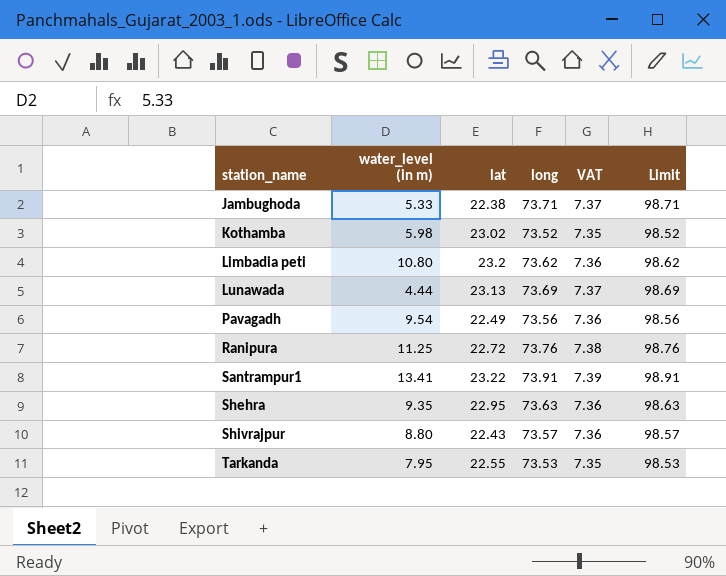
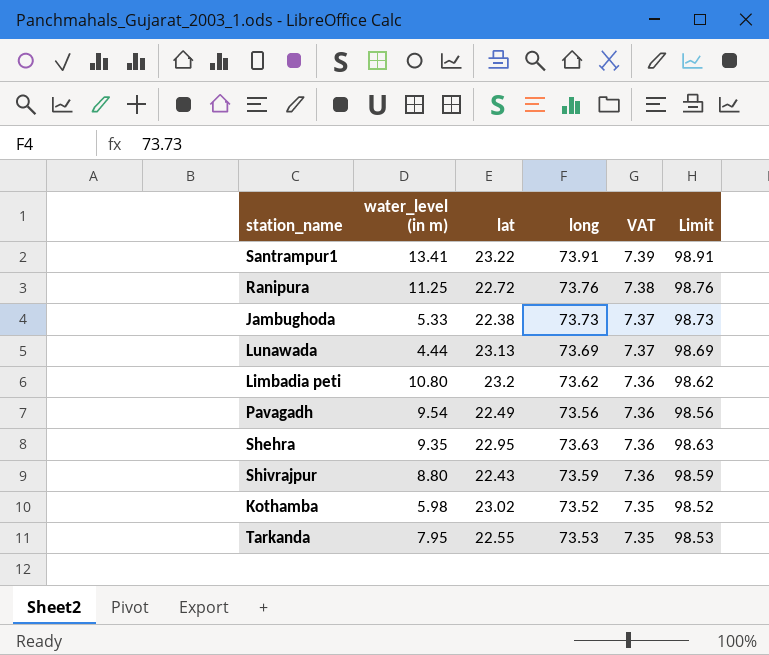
row order: station_name ascending -> VAT descending
Jambughoda | long: 73.71 -> 73.73
Jambughoda | Limit: 98.71 -> 98.73
Shivrajpur | long: 73.57 -> 73.59
Shivrajpur | Limit: 98.57 -> 98.59

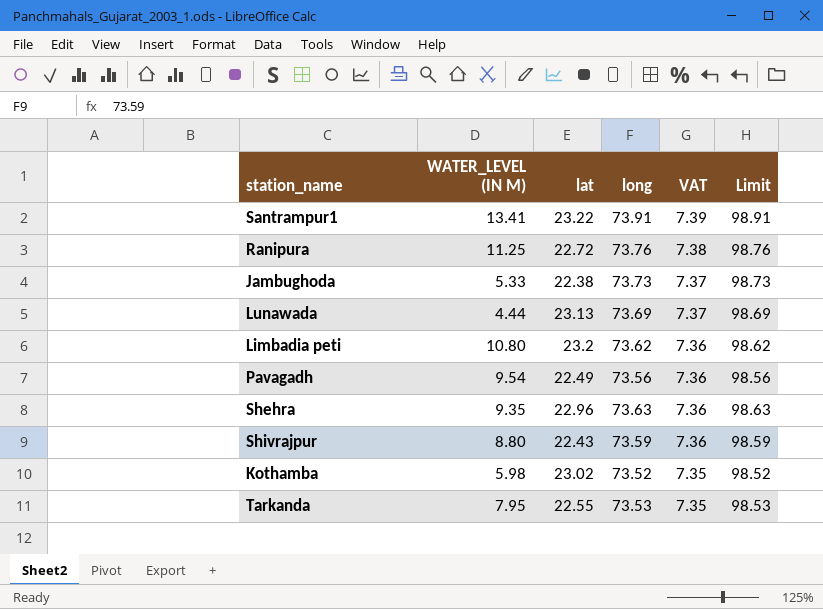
column name: water_level (in m) -> WATER_LEVEL (IN M)
Shehra | lat: 22.95 -> 22.96

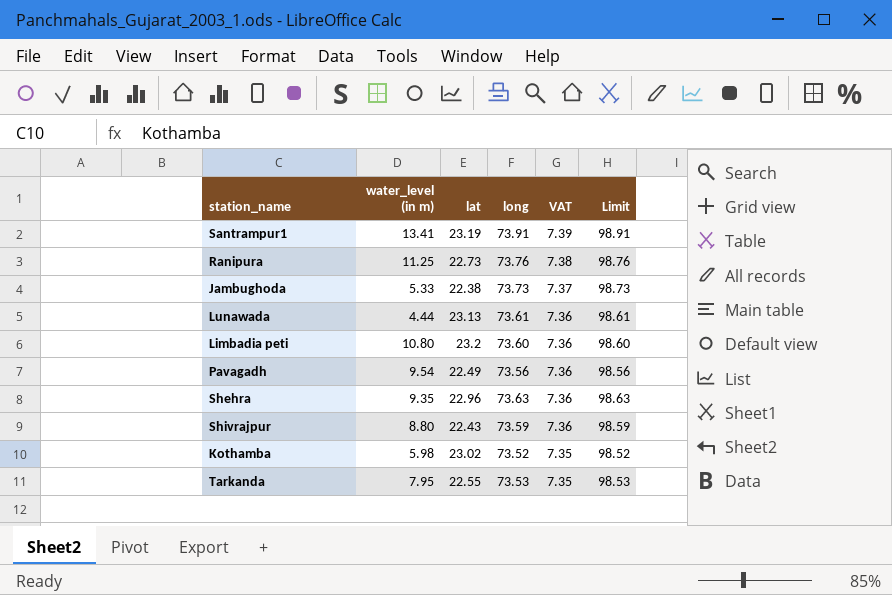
column name: WATER_LEVEL (IN M) -> water_level (in m)
Santrampur1 | lat: 23.22 -> 23.19
Ranipura | lat: 22.72 -> 22.73
Lunawada | long: 73.69 -> 73.61
Lunawada | VAT: 7.37 -> 7.36
Lunawada | Limit: 98.69 -> 98.61
Limbadia peti | long: 73.62 -> 73.60
Limbadia peti | Limit: 98.62 -> 98.60

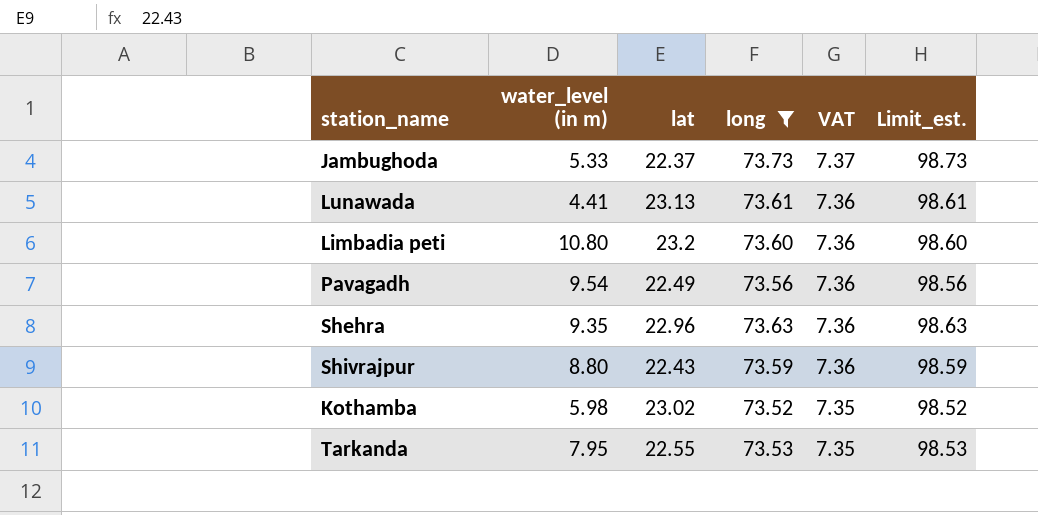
filter: none -> long <= 73.73
column name: Limit -> Limit_est.
Jambughoda | lat: 22.38 -> 22.37
Lunawada | water_level (in m): 4.44 -> 4.41

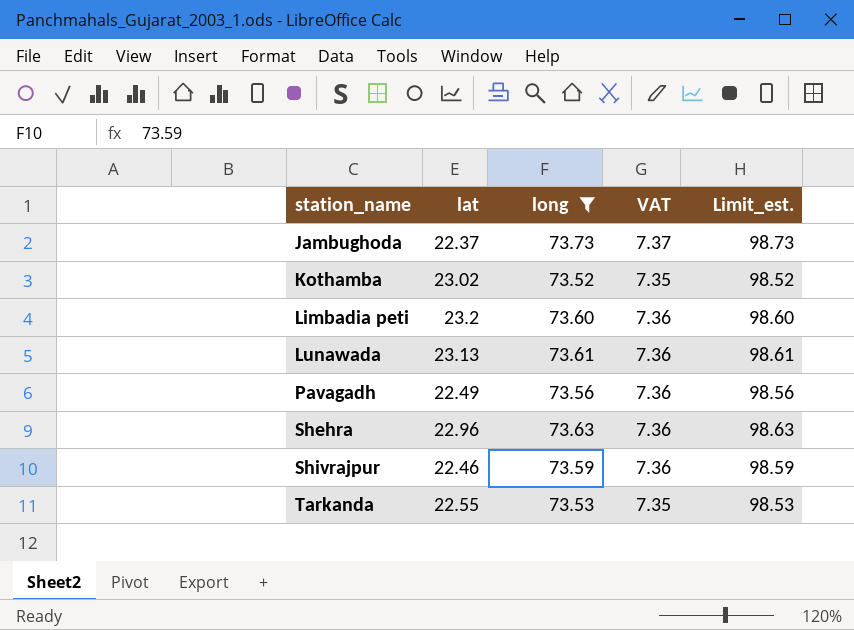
row order: VAT descending -> station_name ascending
column water_level (in m) | position: 2 -> none
Shivrajpur | lat: 22.43 -> 22.46

